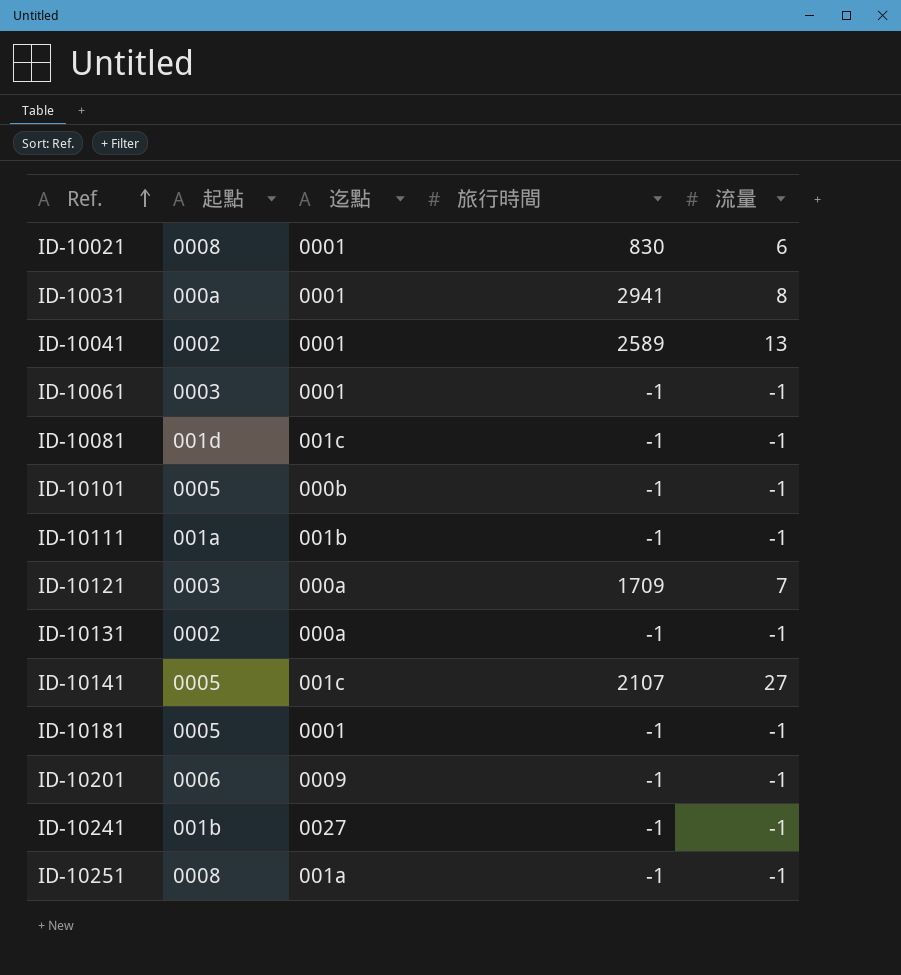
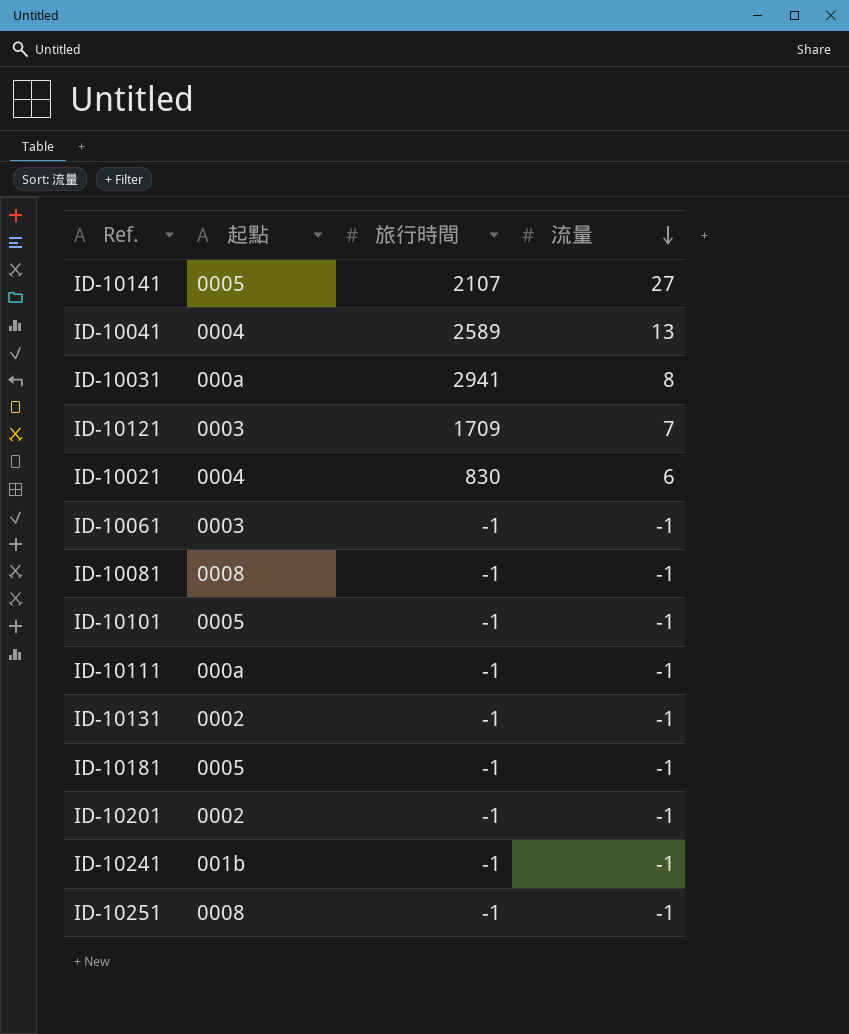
row order: Ref. ascending -> 流量 descending
column 迄點 | position: 3 -> none
ID-10041 | 起點: 0002 -> 0004
ID-10021 | 起點: 0008 -> 0004
ID-10081 | 起點: 001d -> 0008
ID-10111 | 起點: 001a -> 000a
ID-10201 | 起點: 0006 -> 0002

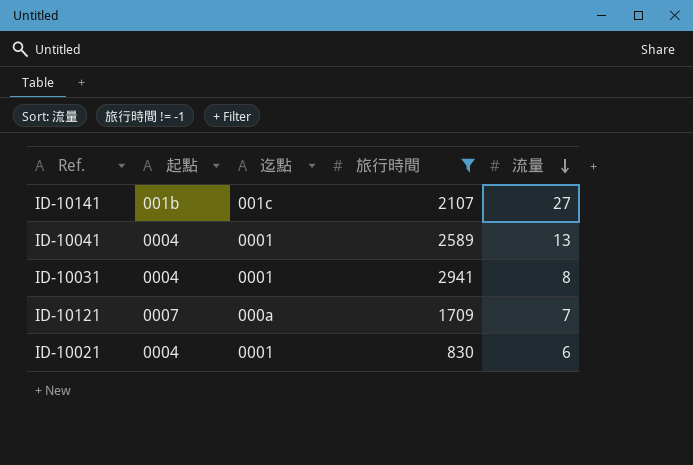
filter: none -> 旅行時間 != -1
column 迄點 | position: none -> 3
ID-10141 | 起點: 0005 -> 001b
ID-10031 | 起點: 000a -> 0004
ID-10121 | 起點: 0003 -> 0007

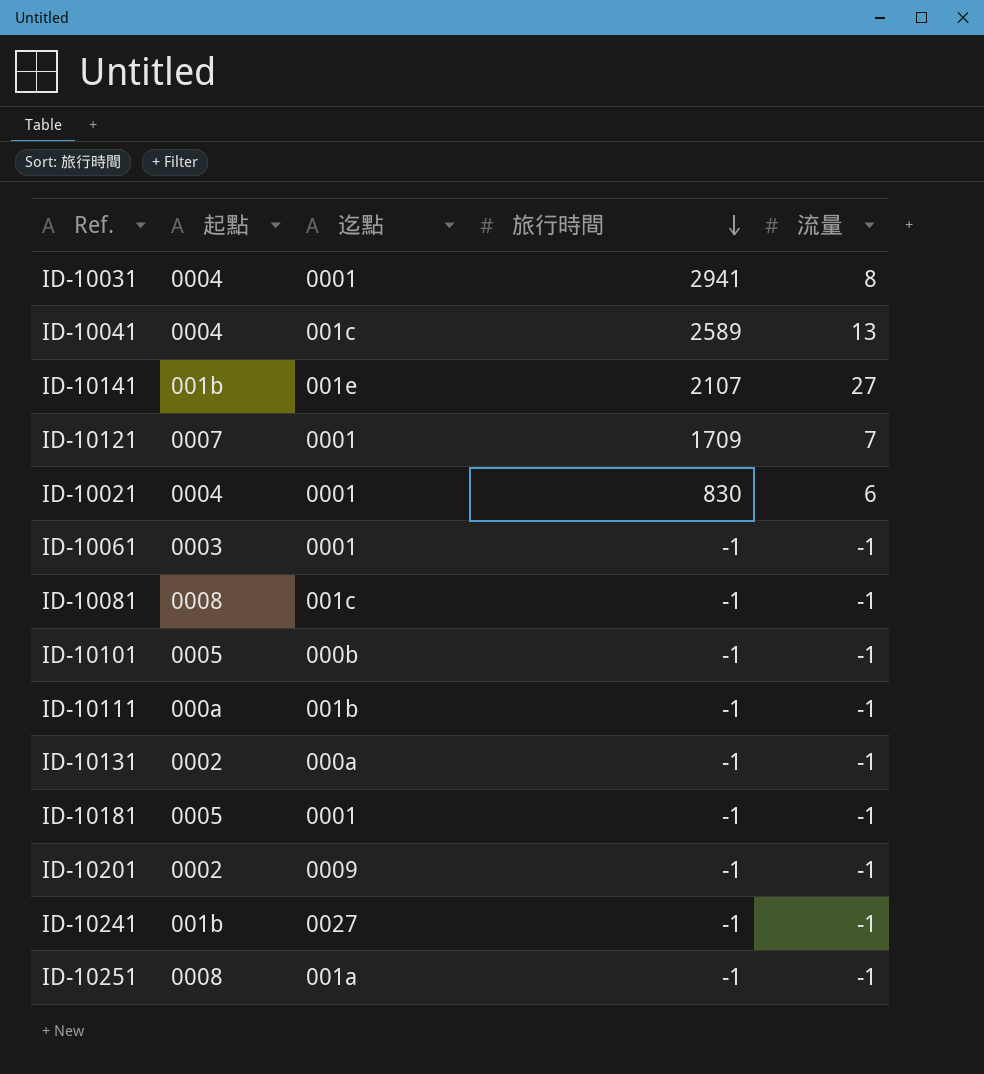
filter: 旅行時間 != -1 -> none
row order: 流量 descending -> 旅行時間 descending
ID-10041 | 迄點: 0001 -> 001c
ID-10141 | 迄點: 001c -> 001e
ID-10121 | 迄點: 000a -> 0001

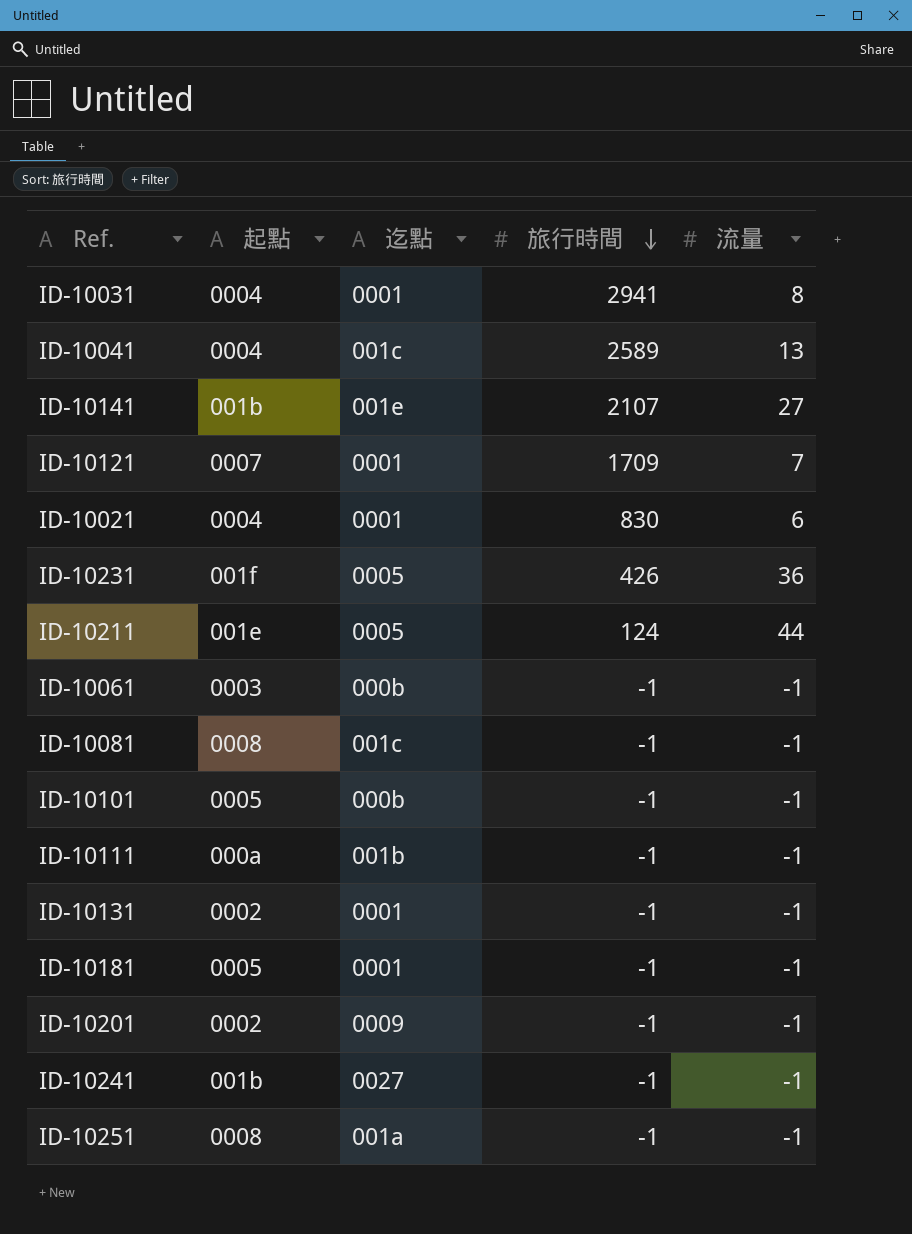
row ID-10231: none -> 001f | 0005 | 426 | 36
row ID-10211: none -> 001e | 0005 | 124 | 44
ID-10061 | 迄點: 0001 -> 000b
ID-10131 | 迄點: 000a -> 0001

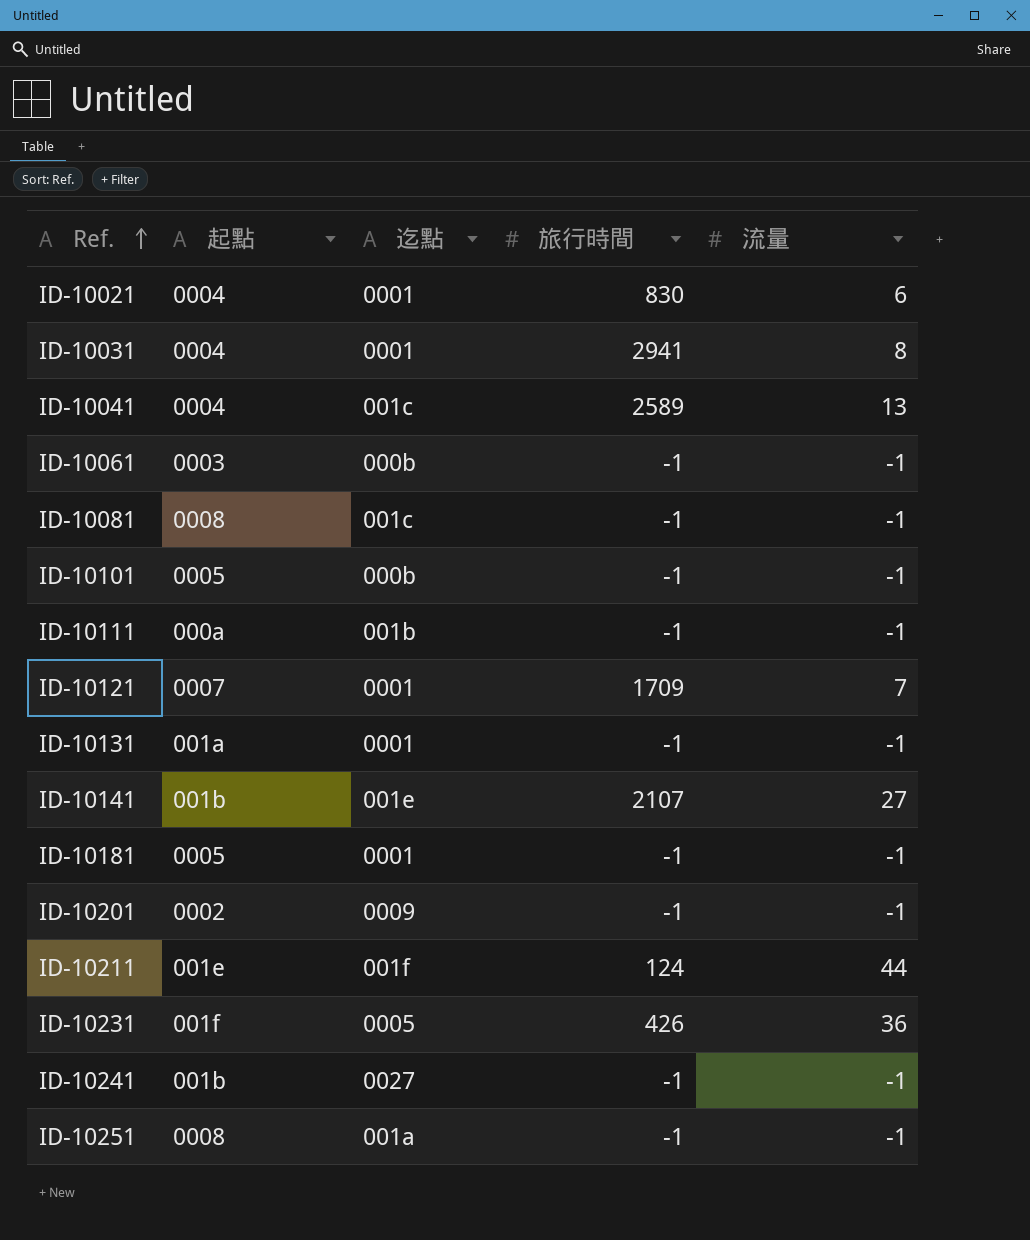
row order: 旅行時間 descending -> Ref. ascending
ID-10131 | 起點: 0002 -> 001a
ID-10211 | 迄點: 0005 -> 001f

